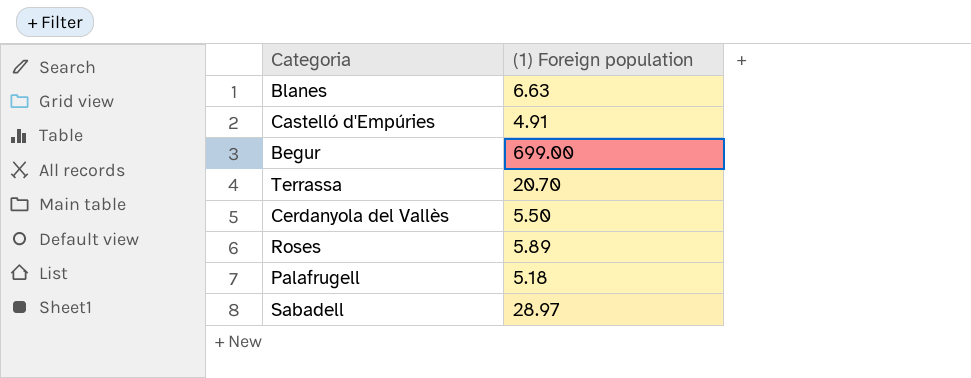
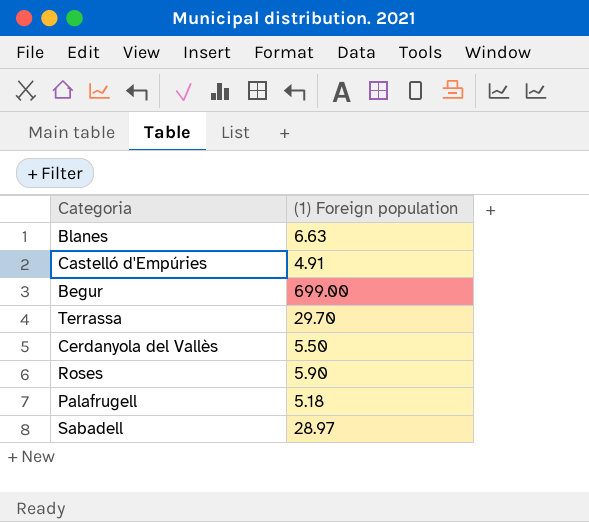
Terrassa | (1) Foreign population: 20.70 -> 29.70
Roses | (1) Foreign population: 5.89 -> 5.90

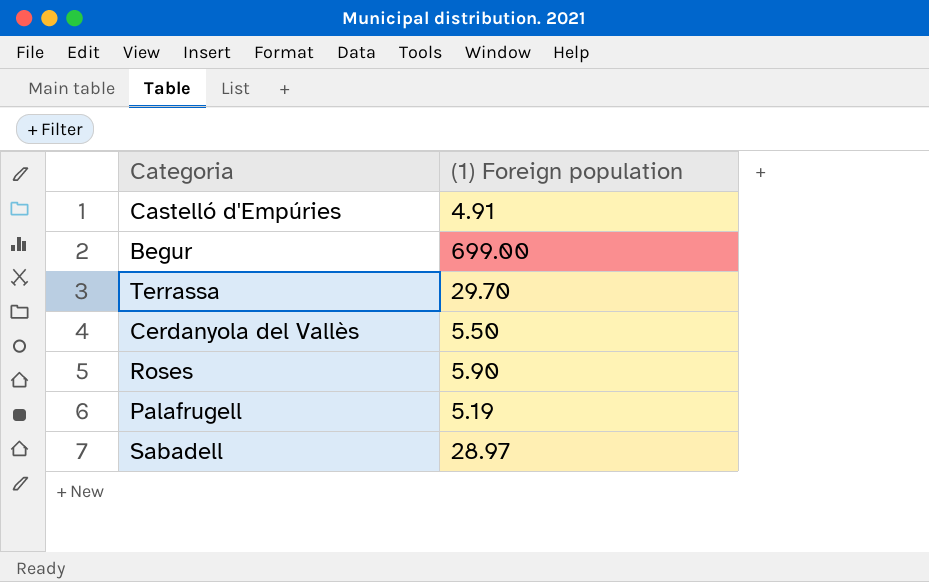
row Blanes: 6.63 -> none
Palafrugell | (1) Foreign population: 5.18 -> 5.19

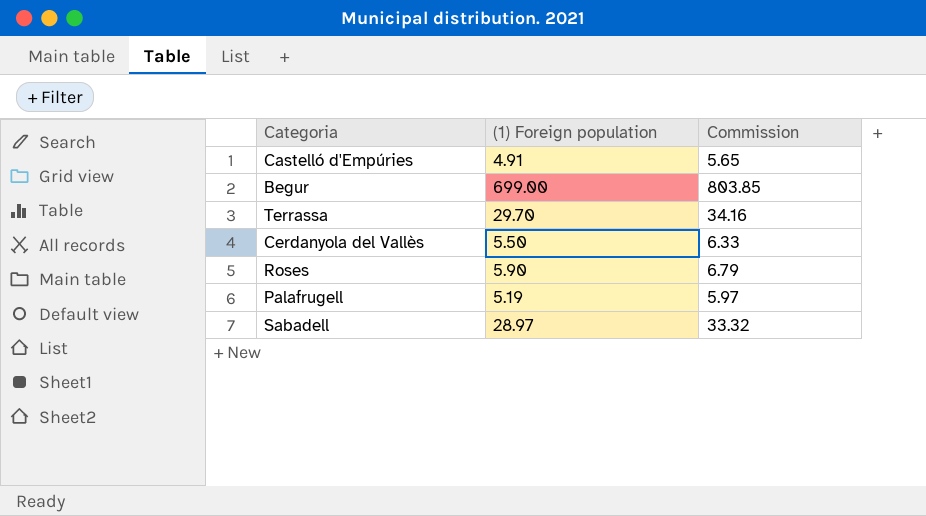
column Commission | formula: none -> [(1) Foreign population] * 1.15

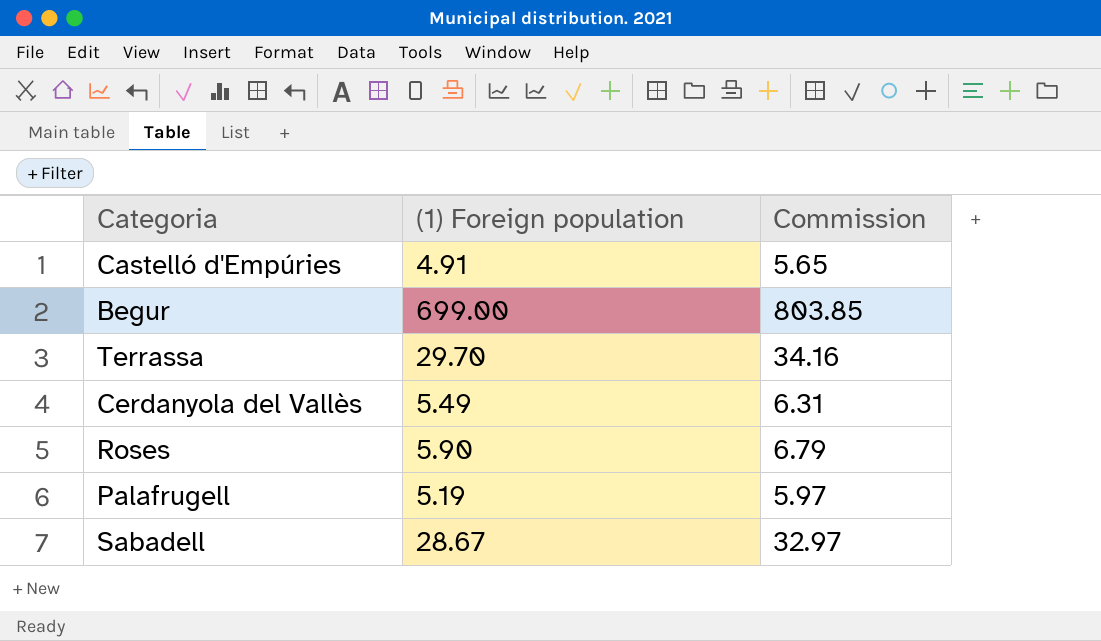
Cerdanyola del Vallès | (1) Foreign population: 5.50 -> 5.49
Cerdanyola del Vallès | Commission: 6.33 -> 6.31
Sabadell | (1) Foreign population: 28.97 -> 28.67
Sabadell | Commission: 33.32 -> 32.97

